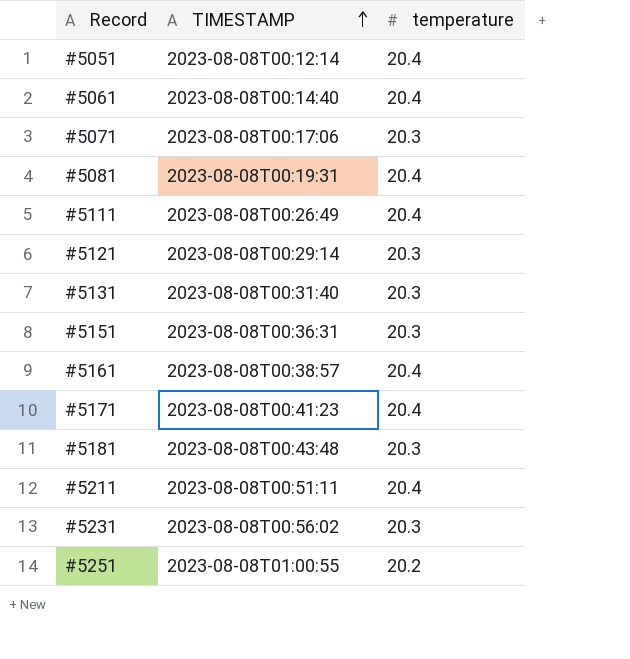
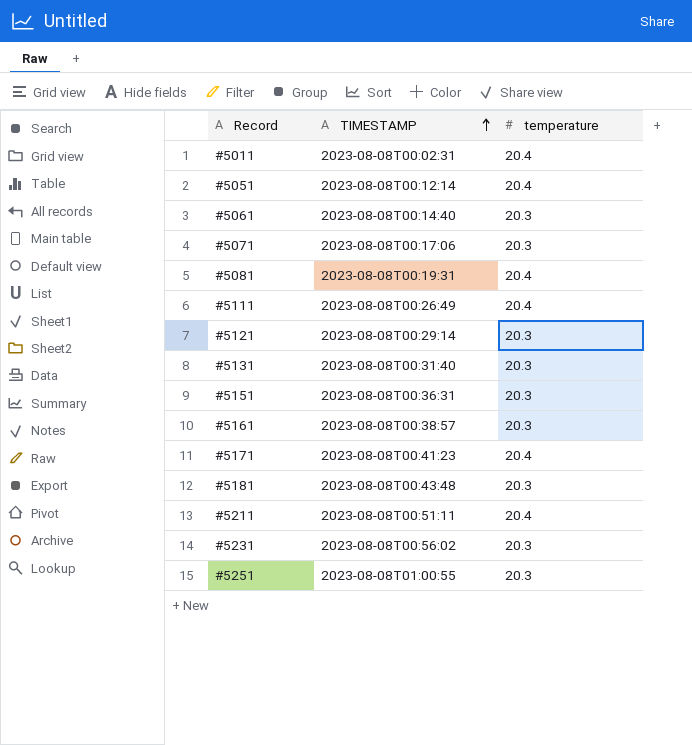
row #5011: none -> 2023-08-08T00:02:31 | 20.4
#5061 | temperature: 20.4 -> 20.3
#5161 | temperature: 20.4 -> 20.3
#5251 | temperature: 20.2 -> 20.3

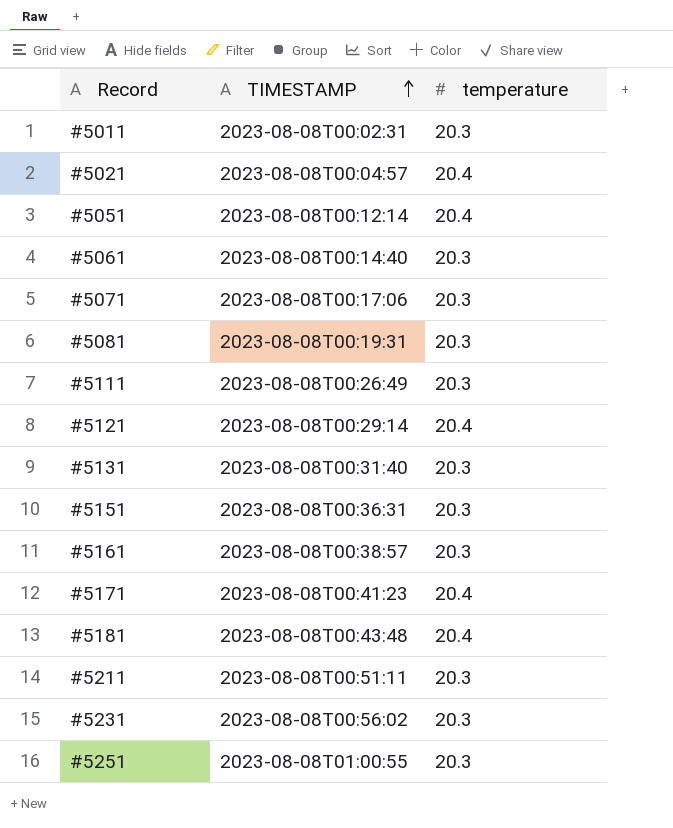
#5011 | temperature: 20.4 -> 20.3
row #5021: none -> 2023-08-08T00:04:57 | 20.4
#5081 | temperature: 20.4 -> 20.3
#5111 | temperature: 20.4 -> 20.3
#5121 | temperature: 20.3 -> 20.4
#5181 | temperature: 20.3 -> 20.4
#5211 | temperature: 20.4 -> 20.3

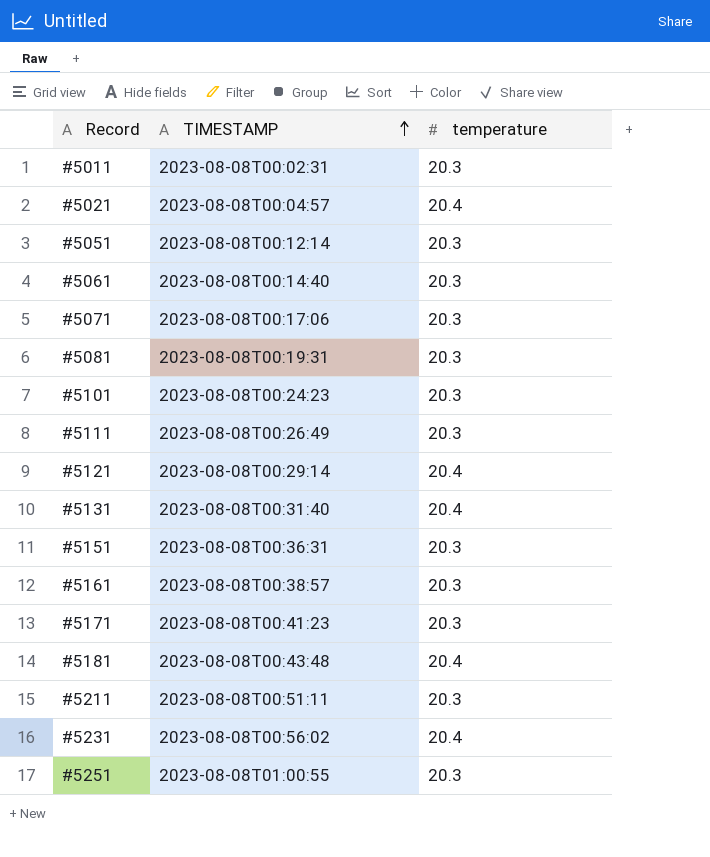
#5051 | temperature: 20.4 -> 20.3
row #5101: none -> 2023-08-08T00:24:23 | 20.3
#5131 | temperature: 20.3 -> 20.4
#5171 | temperature: 20.4 -> 20.3
#5231 | temperature: 20.3 -> 20.4

